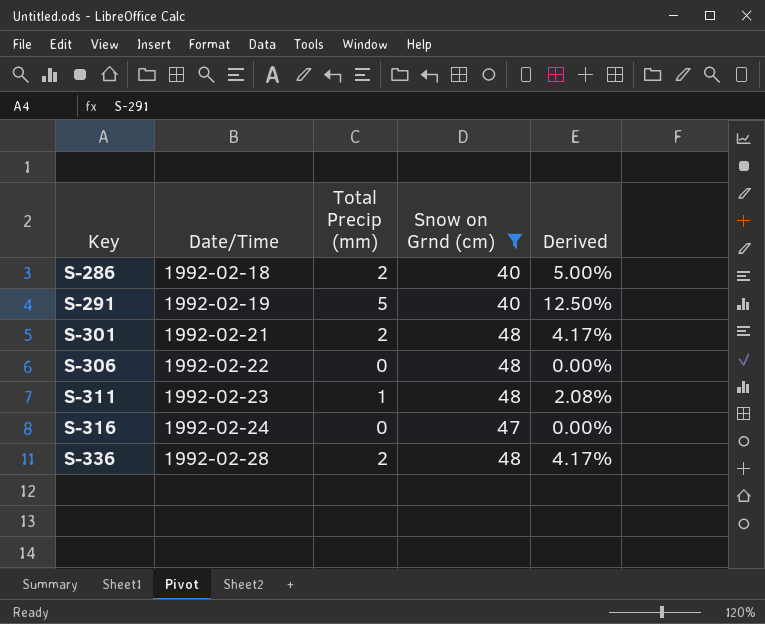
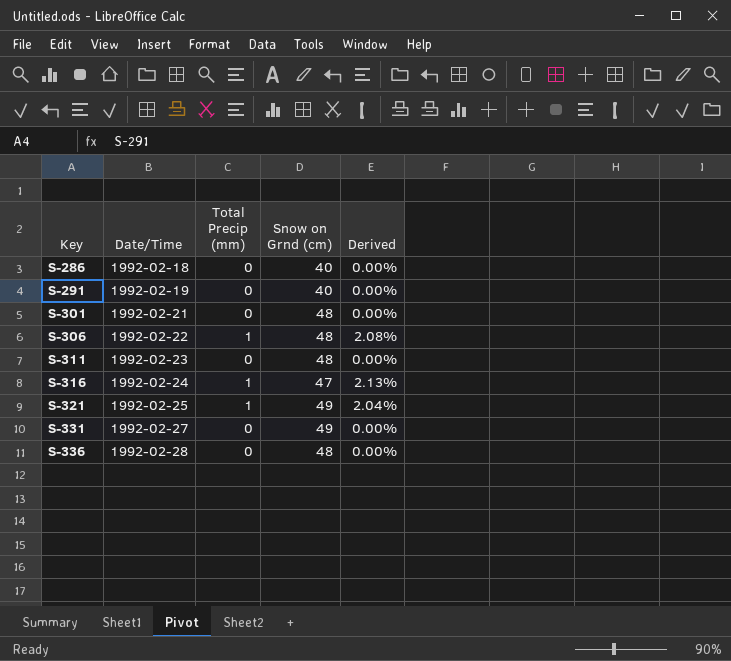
filter: Snow on Grnd (cm) != 49 -> none
S-286 | Total Precip (mm): 2 -> 0
S-286 | Derived: 5.00% -> 0.00%
S-291 | Total Precip (mm): 5 -> 0
S-291 | Derived: 12.50% -> 0.00%
S-301 | Total Precip (mm): 2 -> 0
S-301 | Derived: 4.17% -> 0.00%
S-306 | Total Precip (mm): 0 -> 1
S-306 | Derived: 0.00% -> 2.08%
S-311 | Total Precip (mm): 1 -> 0
S-311 | Derived: 2.08% -> 0.00%
S-316 | Total Precip (mm): 0 -> 1
S-316 | Derived: 0.00% -> 2.13%
S-336 | Total Precip (mm): 2 -> 0
S-336 | Derived: 4.17% -> 0.00%

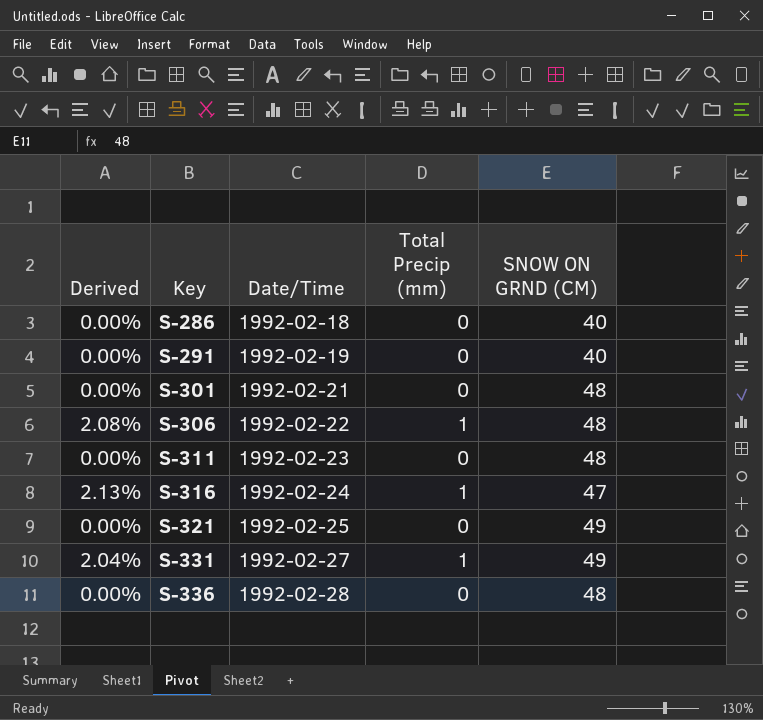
column Derived | position: 5 -> 1
column name: Snow on Grnd (cm) -> SNOW ON GRND (CM)
S-321 | Derived: 2.04% -> 0.00%
S-321 | Total Precip (mm): 1 -> 0
S-331 | Derived: 0.00% -> 2.04%
S-331 | Total Precip (mm): 0 -> 1

